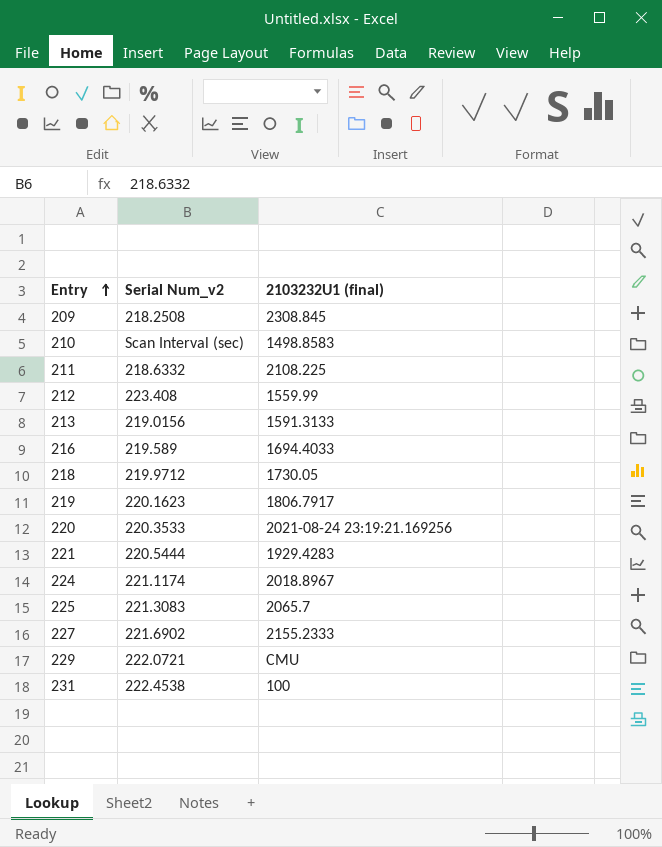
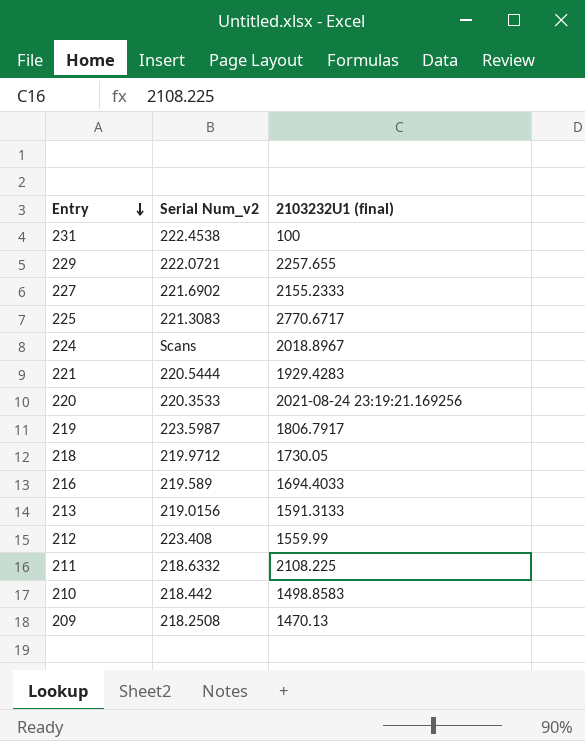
row order: Entry ascending -> Entry descending
229 | 2103232U1 (final): CMU -> 2257.655
225 | 2103232U1 (final): 2065.7 -> 2770.6717
224 | Serial Num_v2: 221.1174 -> Scans
219 | Serial Num_v2: 220.1623 -> 223.5987
210 | Serial Num_v2: Scan Interval (sec) -> 218.442
209 | 2103232U1 (final): 2308.845 -> 1470.13

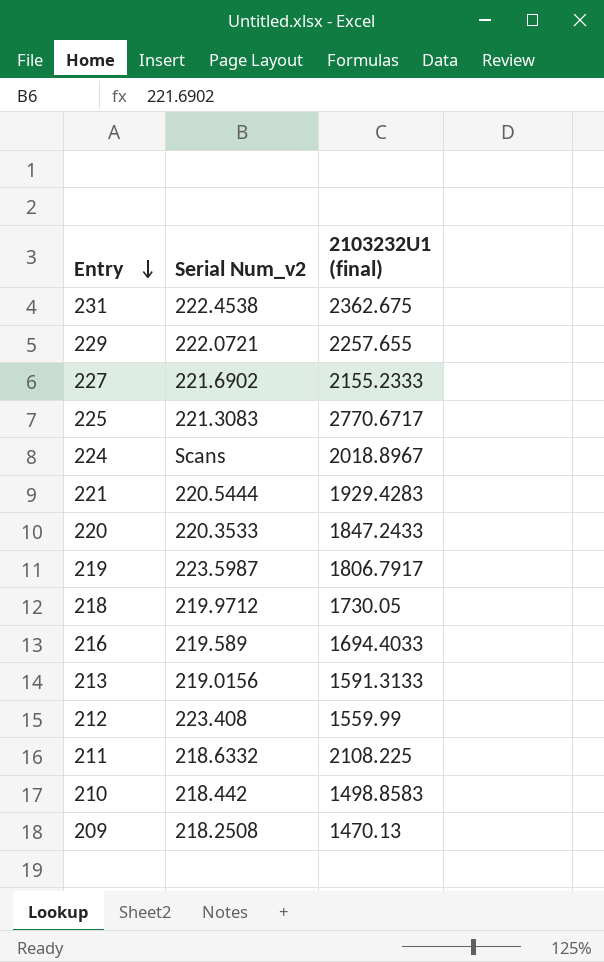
231 | 2103232U1 (final): 100 -> 2362.675
220 | 2103232U1 (final): 2021-08-24 23:19:21.169256 -> 1847.2433

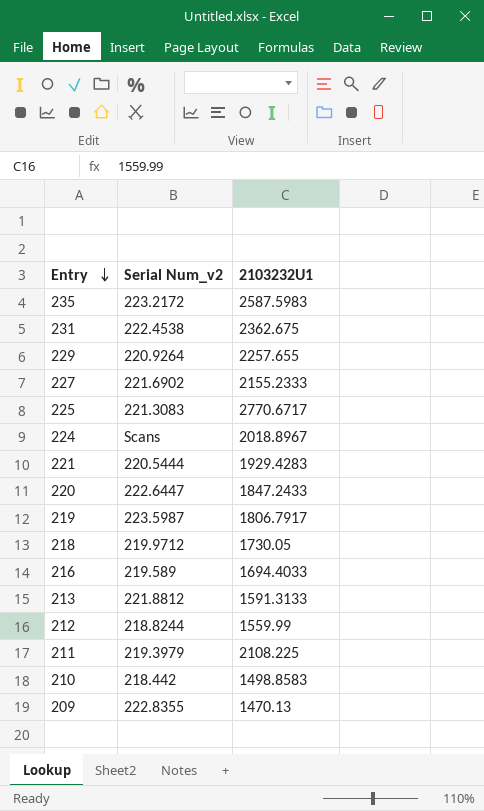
column name: 2103232U1 (final) -> 2103232U1
row 235: none -> 223.2172 | 2587.5983
229 | Serial Num_v2: 222.0721 -> 220.9264
220 | Serial Num_v2: 220.3533 -> 222.6447
213 | Serial Num_v2: 219.0156 -> 221.8812
212 | Serial Num_v2: 223.408 -> 218.8244
211 | Serial Num_v2: 218.6332 -> 219.3979
209 | Serial Num_v2: 218.2508 -> 222.8355

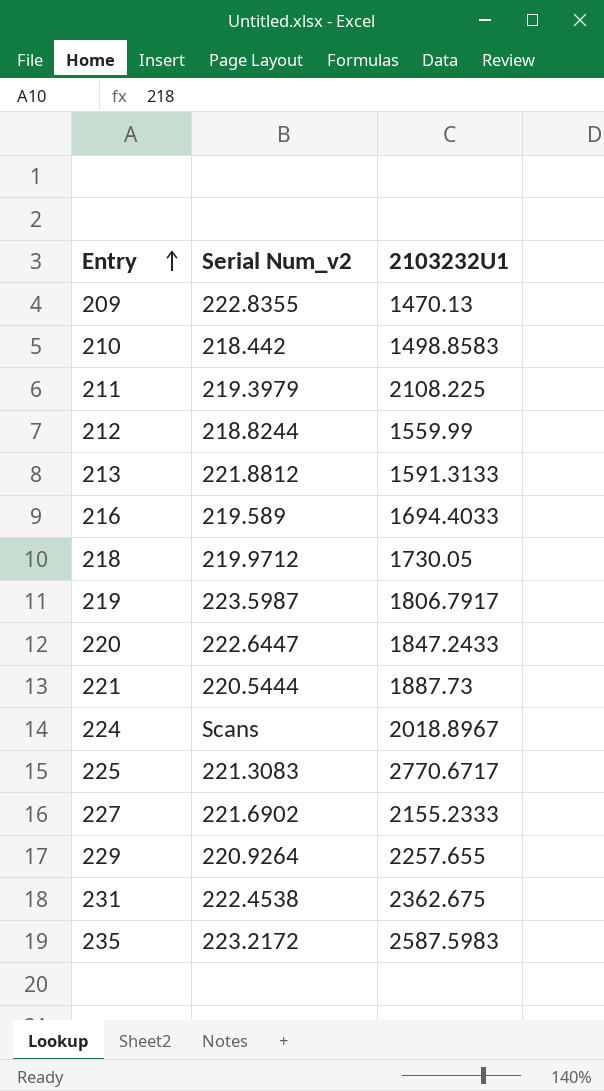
row order: Entry descending -> Entry ascending
221 | 2103232U1: 1929.4283 -> 1887.73

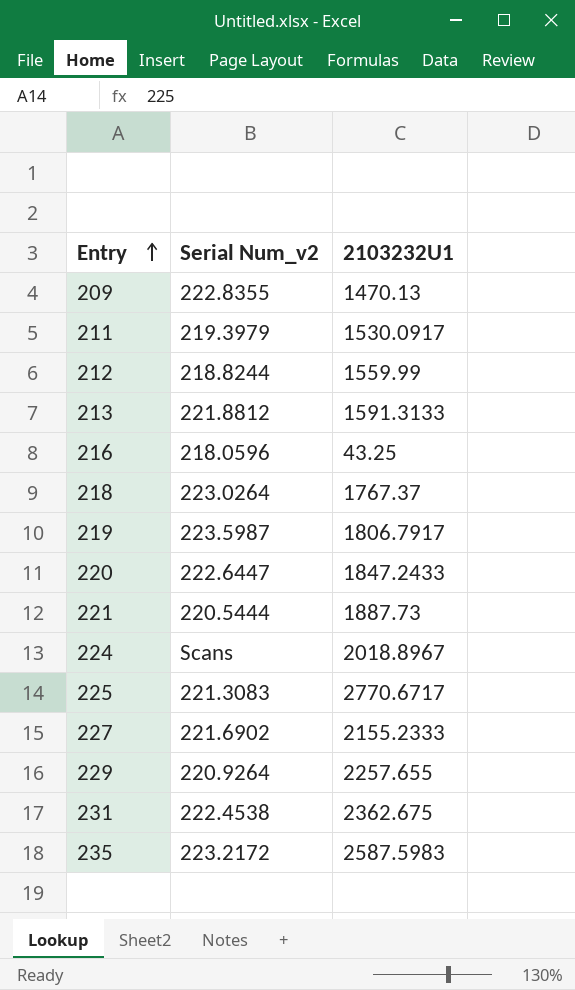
row 210: 218.442 | 1498.8583 -> none
211 | 2103232U1: 2108.225 -> 1530.0917
216 | Serial Num_v2: 219.589 -> 218.0596
216 | 2103232U1: 1694.4033 -> 43.25
218 | Serial Num_v2: 219.9712 -> 223.0264
218 | 2103232U1: 1730.05 -> 1767.37

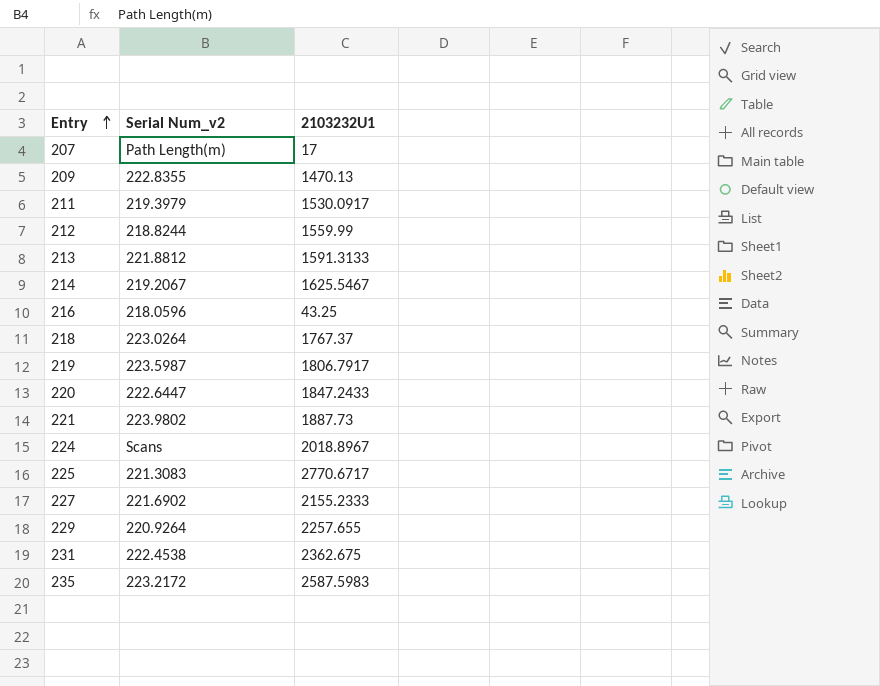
row 207: none -> Path Length(m) | 17
row 214: none -> 219.2067 | 1625.5467
221 | Serial Num_v2: 220.5444 -> 223.9802

